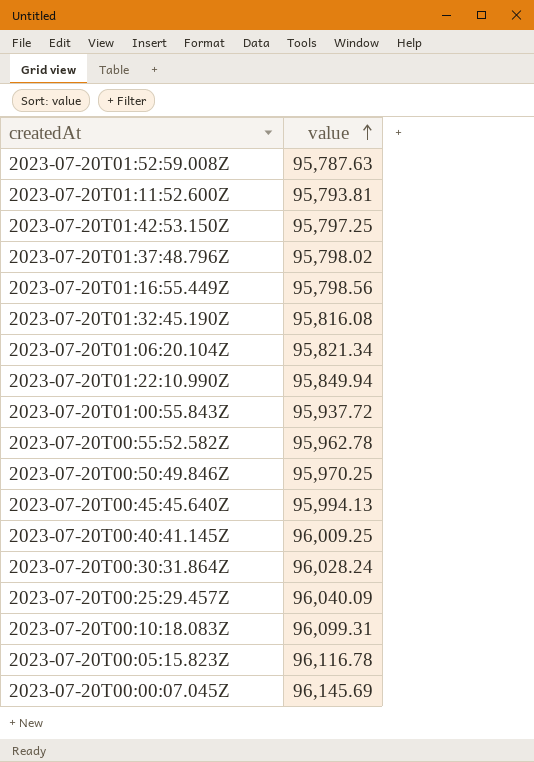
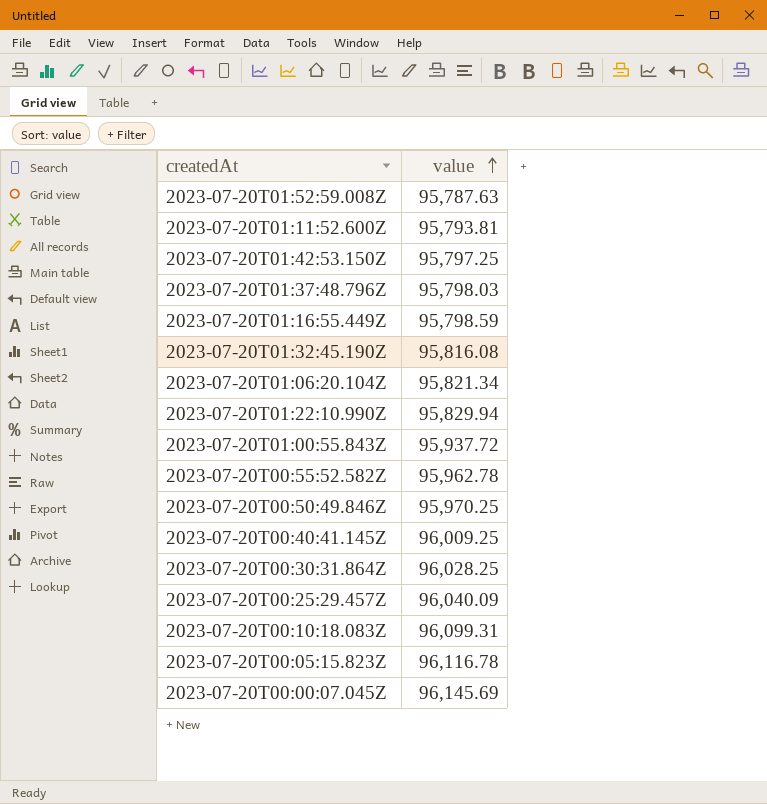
row 2023-07-20T00:45:45.640Z: 95,994.13 -> none
2023-07-20T01:37:48.796Z | value: 95,798.02 -> 95,798.03
2023-07-20T01:16:55.449Z | value: 95,798.56 -> 95,798.59
2023-07-20T01:22:10.990Z | value: 95,849.94 -> 95,829.94
2023-07-20T00:30:31.864Z | value: 96,028.24 -> 96,028.25

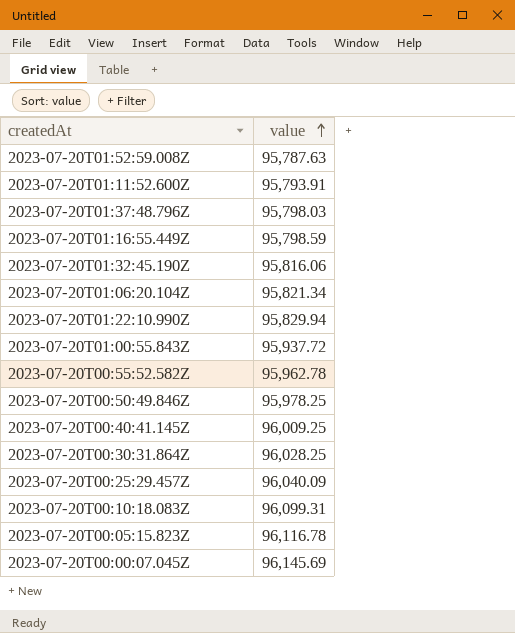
row 2023-07-20T01:42:53.150Z: 95,797.25 -> none
2023-07-20T01:11:52.600Z | value: 95,793.81 -> 95,793.91
2023-07-20T01:32:45.190Z | value: 95,816.08 -> 95,816.06
2023-07-20T00:50:49.846Z | value: 95,970.25 -> 95,978.25

